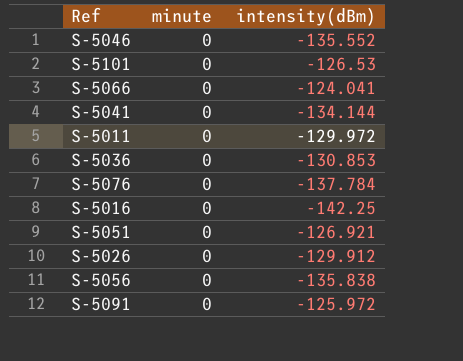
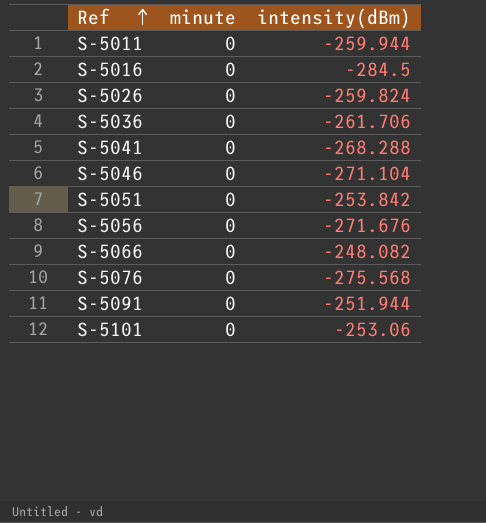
row order: none -> Ref ascending
S-5011 | intensity(dBm): -129.972 -> -259.944
S-5016 | intensity(dBm): -142.25 -> -284.5
S-5026 | intensity(dBm): -129.912 -> -259.824
S-5036 | intensity(dBm): -130.853 -> -261.706
S-5041 | intensity(dBm): -134.144 -> -268.288
S-5046 | intensity(dBm): -135.552 -> -271.104
S-5051 | intensity(dBm): -126.921 -> -253.842
S-5056 | intensity(dBm): -135.838 -> -271.676
S-5066 | intensity(dBm): -124.041 -> -248.082
S-5076 | intensity(dBm): -137.784 -> -275.568
S-5091 | intensity(dBm): -125.972 -> -251.944
S-5101 | intensity(dBm): -126.53 -> -253.06

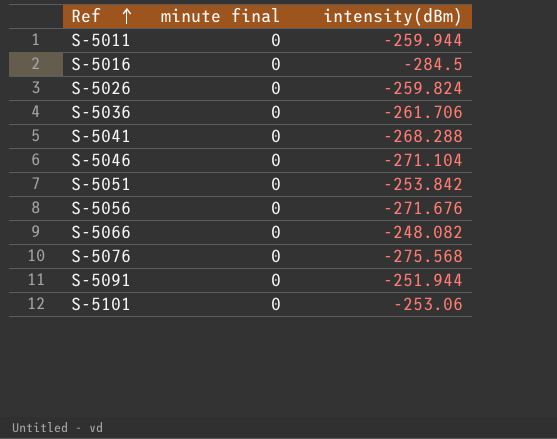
column name: minute -> minute final

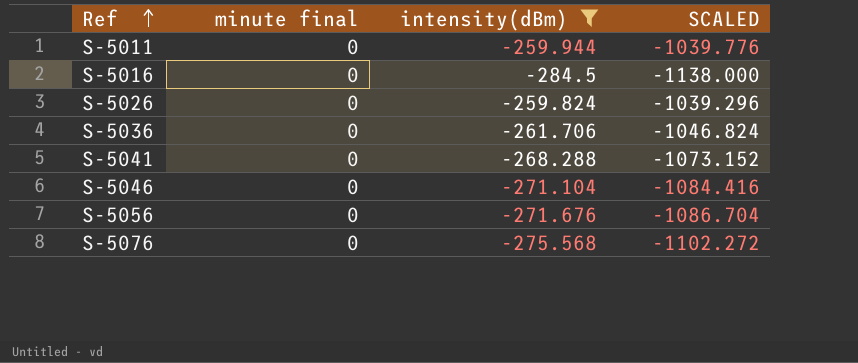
filter: none -> intensity(dBm) <= -259.824
column SCALED | formula: none -> [intensity(dBm)] * 4

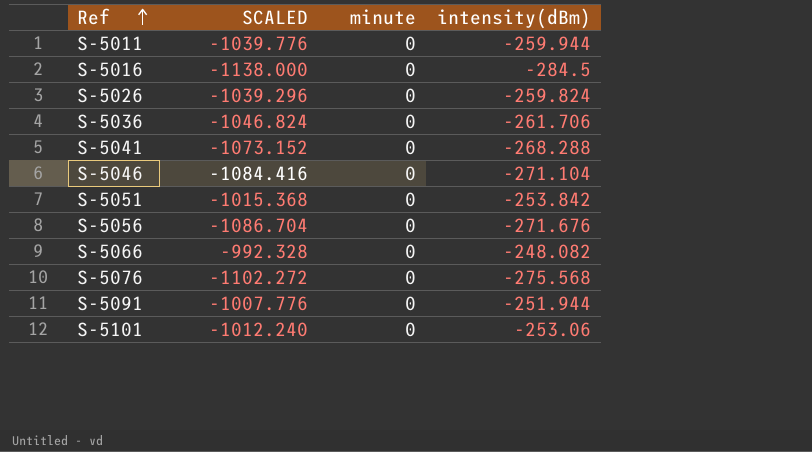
filter: intensity(dBm) <= -259.824 -> none
column SCALED | position: 4 -> 2
column name: minute final -> minute

